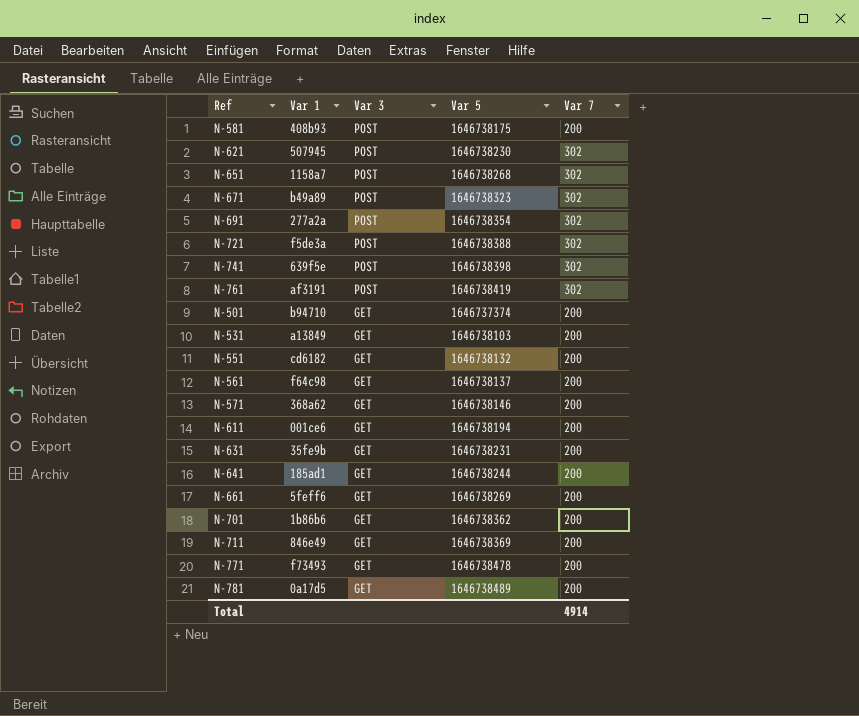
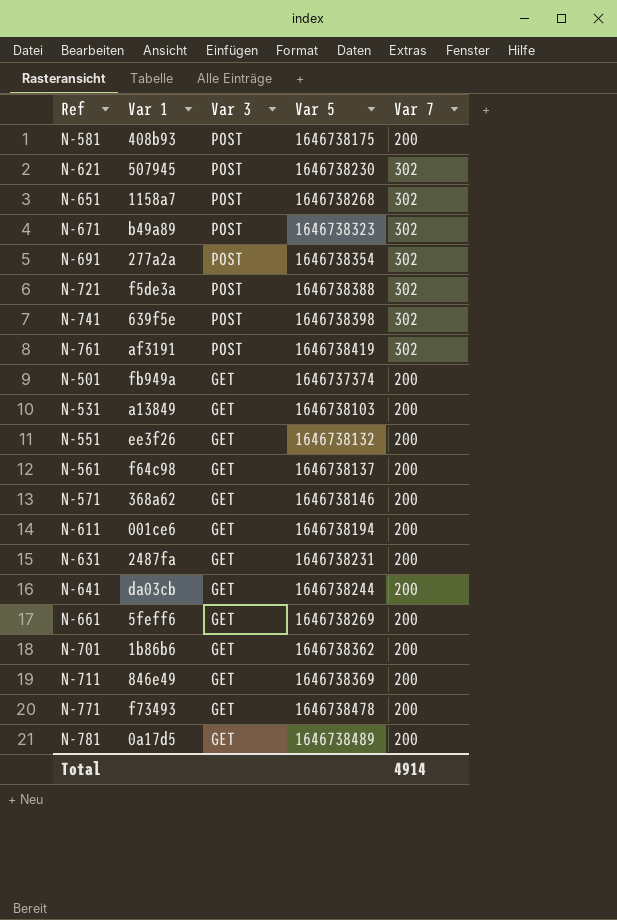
N-501 | Var 1: b94710 -> fb949a
N-551 | Var 1: cd6182 -> ee3f26
N-631 | Var 1: 35fe9b -> 2487fa
N-641 | Var 1: 185ad1 -> da03cb

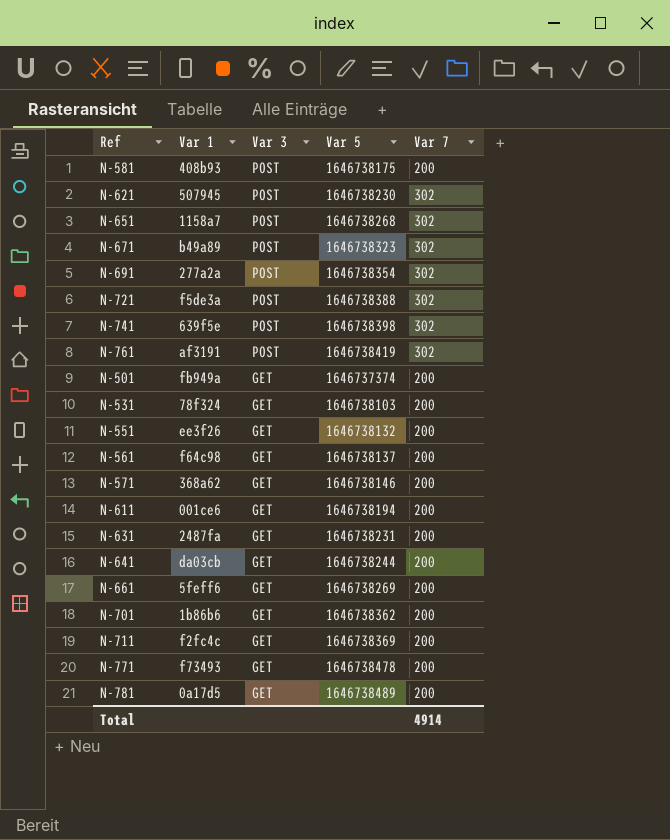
N-531 | Var 1: a13849 -> 78f324
N-711 | Var 1: 846e49 -> f2fc4c

